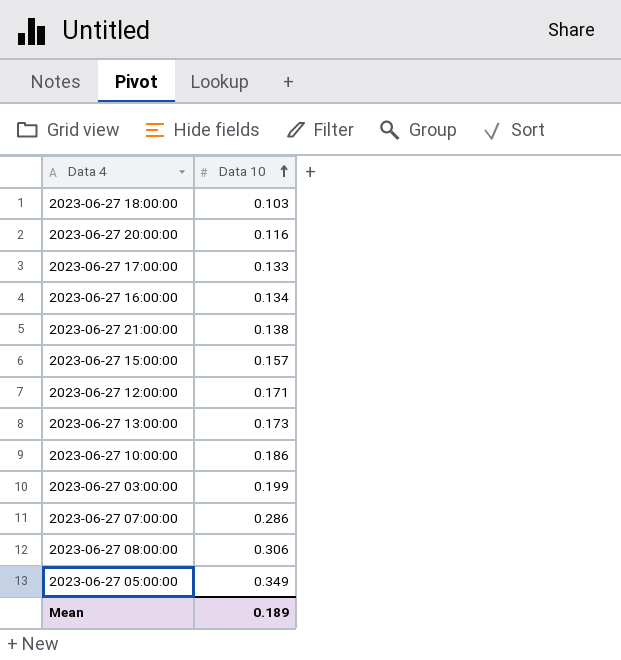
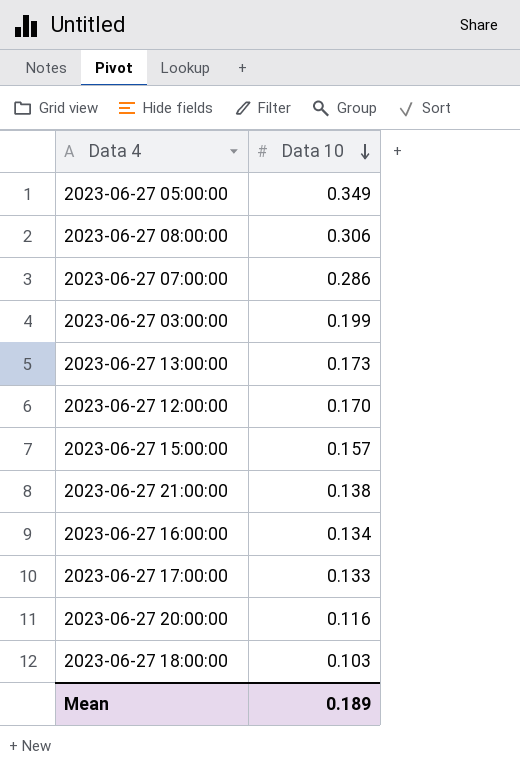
row order: Data 10 ascending -> Data 10 descending
row 2023-06-27 10:00:00: 0.186 -> none
2023-06-27 12:00:00 | Data 10: 0.171 -> 0.170

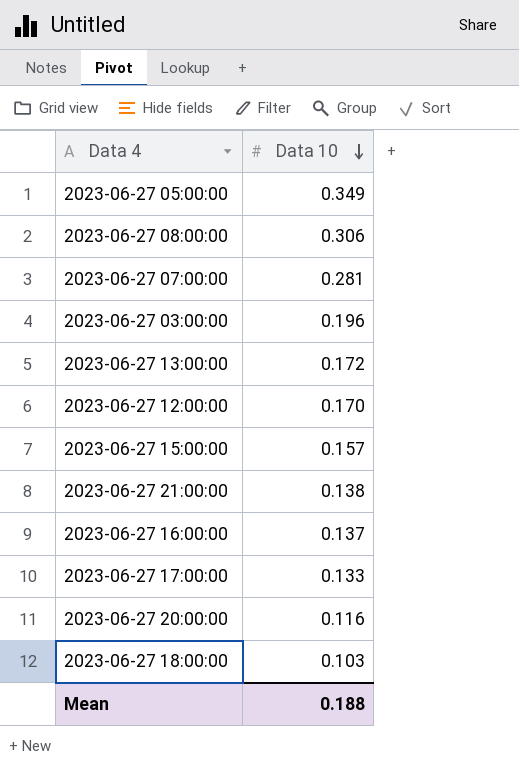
2023-06-27 07:00:00 | Data 10: 0.286 -> 0.281
2023-06-27 03:00:00 | Data 10: 0.199 -> 0.196
2023-06-27 13:00:00 | Data 10: 0.173 -> 0.172
2023-06-27 16:00:00 | Data 10: 0.134 -> 0.137
Mean | Data 10: 0.189 -> 0.188

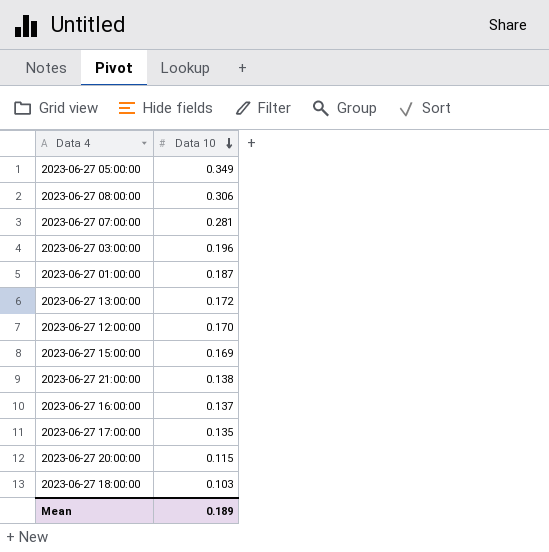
row 2023-06-27 01:00:00: none -> 0.187
2023-06-27 15:00:00 | Data 10: 0.157 -> 0.169
2023-06-27 17:00:00 | Data 10: 0.133 -> 0.135
2023-06-27 20:00:00 | Data 10: 0.116 -> 0.115
Mean | Data 10: 0.188 -> 0.189

